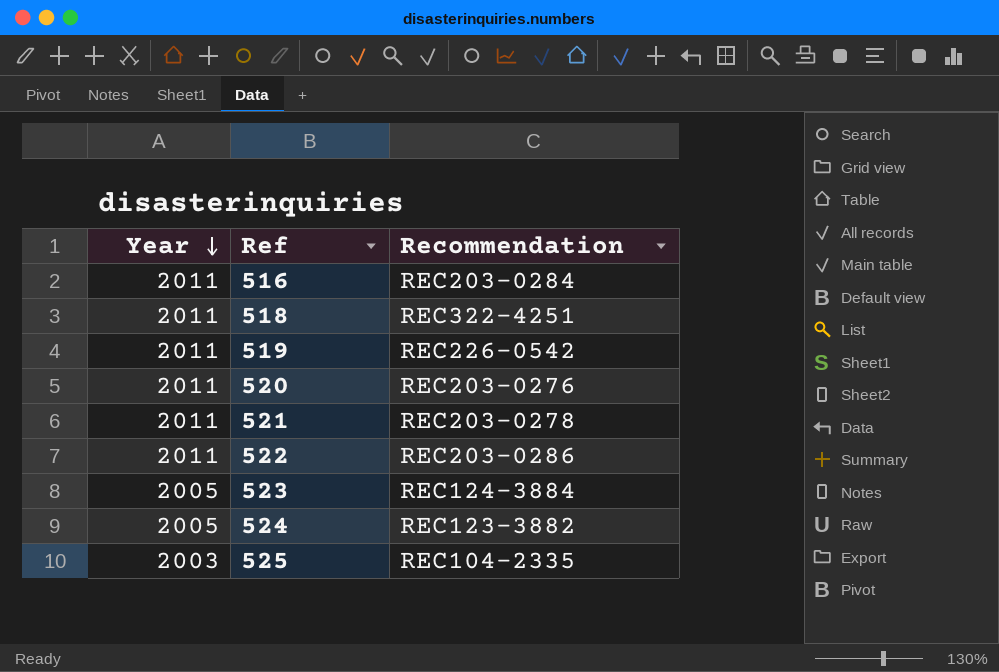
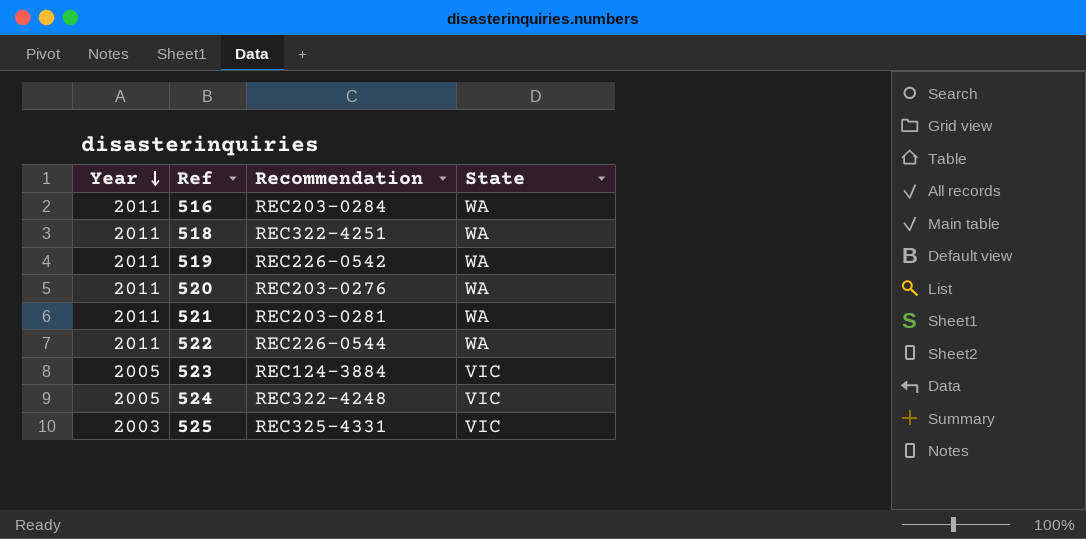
column State | position: none -> 4
521 | Recommendation: REC203-0278 -> REC203-0281
522 | Recommendation: REC203-0286 -> REC226-0544
524 | Recommendation: REC123-3882 -> REC322-4248
525 | Recommendation: REC104-2335 -> REC325-4331

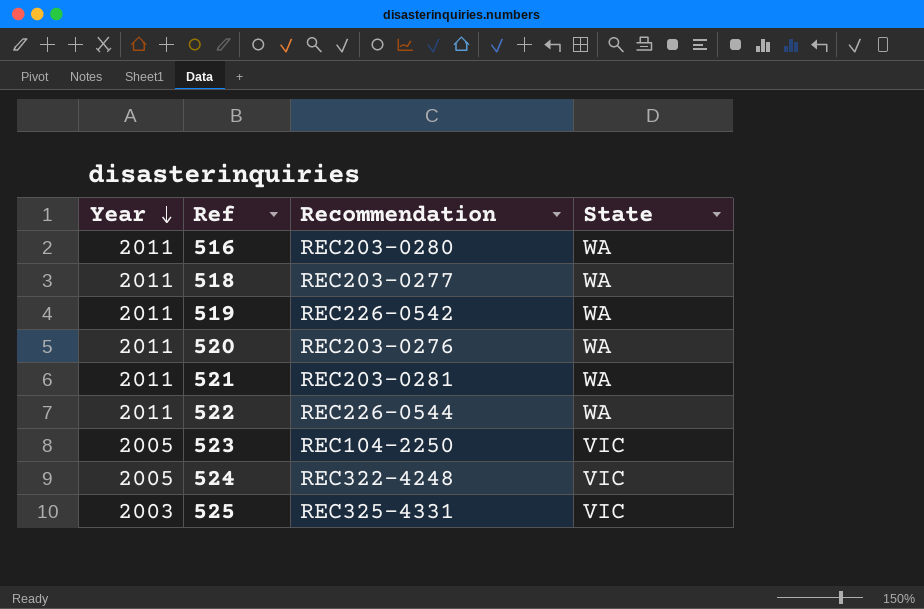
516 | Recommendation: REC203-0284 -> REC203-0280
518 | Recommendation: REC322-4251 -> REC203-0277
523 | Recommendation: REC124-3884 -> REC104-2250

